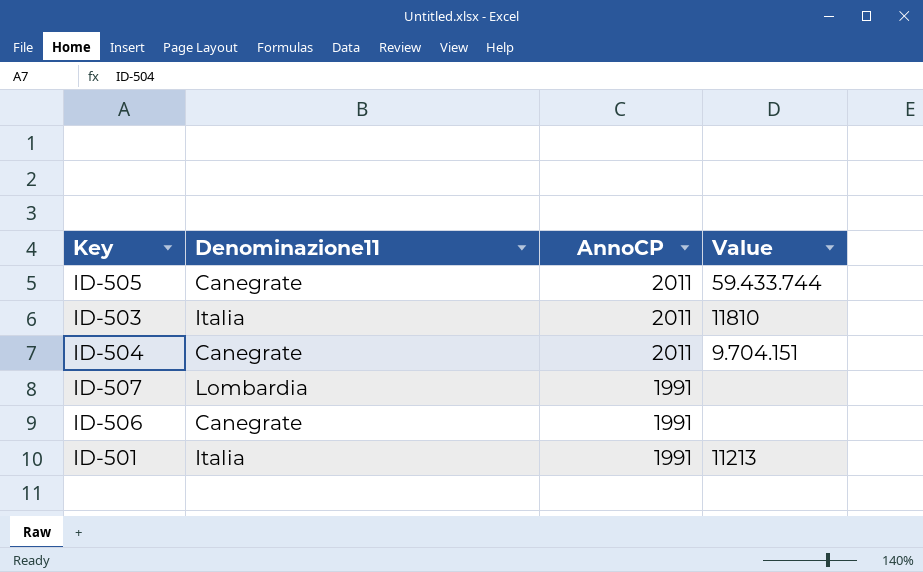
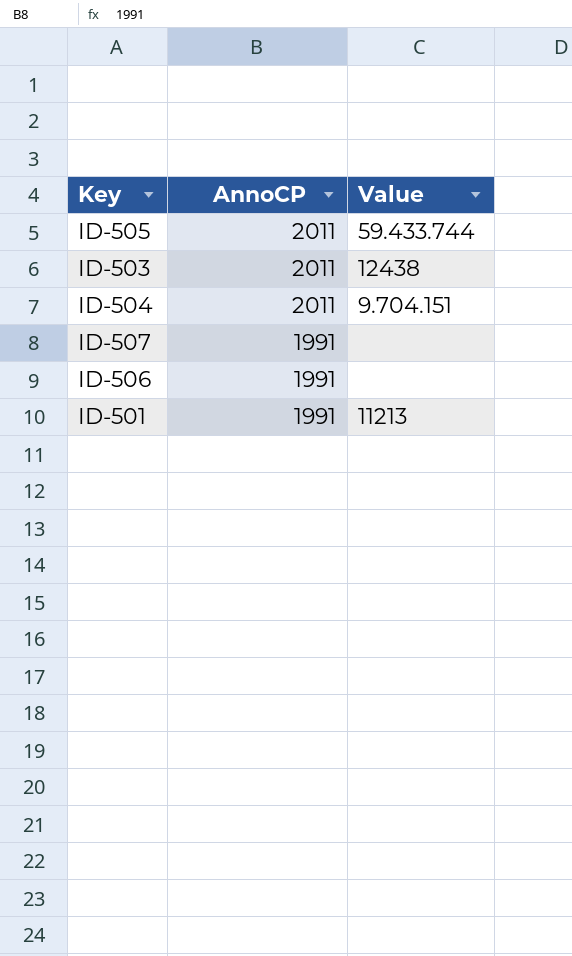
column Denominazione11 | position: 2 -> none
ID-503 | Value: 11810 -> 12438

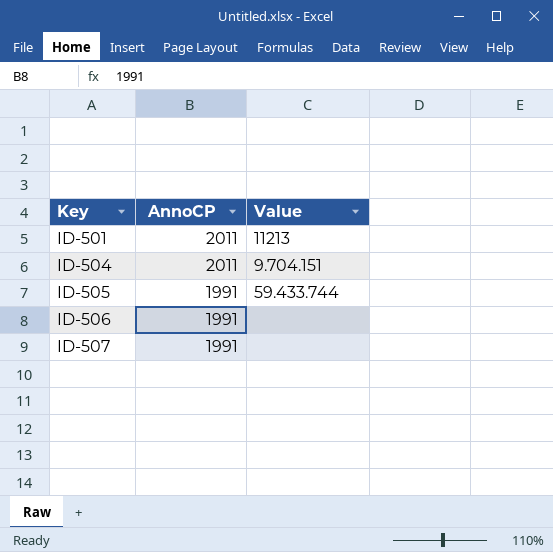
row order: AnnoCP descending -> Key ascending
row ID-503: 2011 | 12438 -> none
ID-501 | AnnoCP: 1991 -> 2011
ID-505 | AnnoCP: 2011 -> 1991

